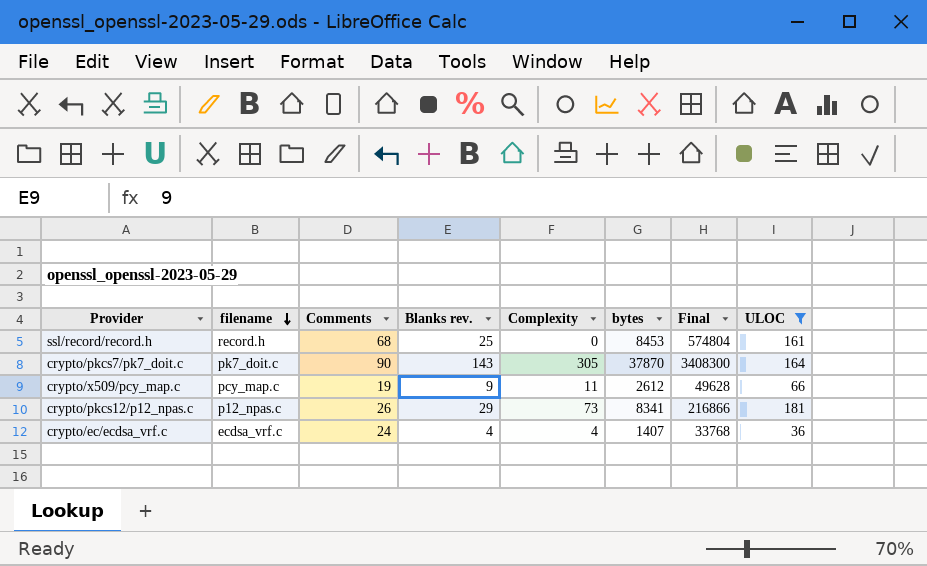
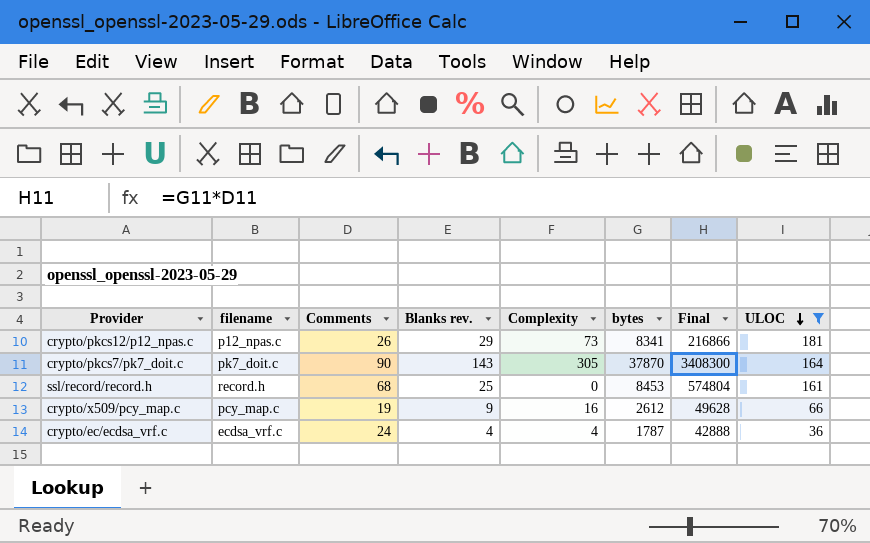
row order: filename descending -> ULOC descending
crypto/x509/pcy_map.c | Complexity: 11 -> 16
crypto/ec/ecdsa_vrf.c | bytes: 1407 -> 1787
crypto/ec/ecdsa_vrf.c | Final: 33768 -> 42888

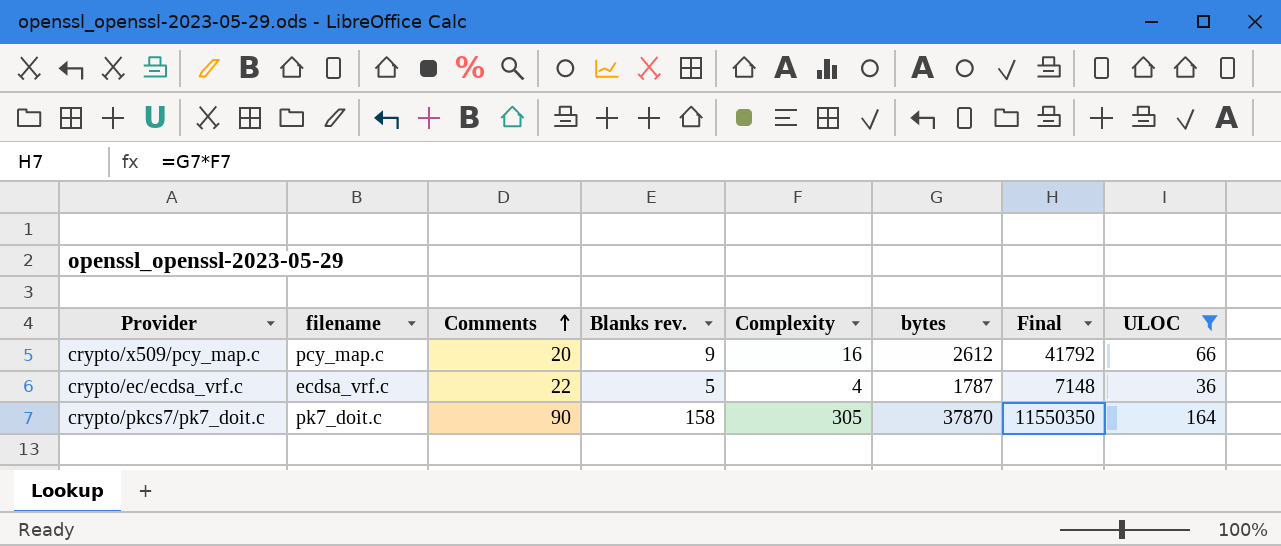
row order: ULOC descending -> Comments ascending
column Final | formula: [Comments] * [bytes] -> [Complexity] * [bytes]
row crypto/pkcs12/p12_npas.c: p12_npas.c | 26 | 29 | 73 | 8341 | 216866 | 181 -> none
row ssl/record/record.h: record.h | 68 | 25 | 0 | 8453 | 574804 | 161 -> none
crypto/x509/pcy_map.c | Comments: 19 -> 20
crypto/ec/ecdsa_vrf.c | Comments: 24 -> 22
crypto/ec/ecdsa_vrf.c | Blanks rev.: 4 -> 5
crypto/pkcs7/pk7_doit.c | Blanks rev.: 143 -> 158

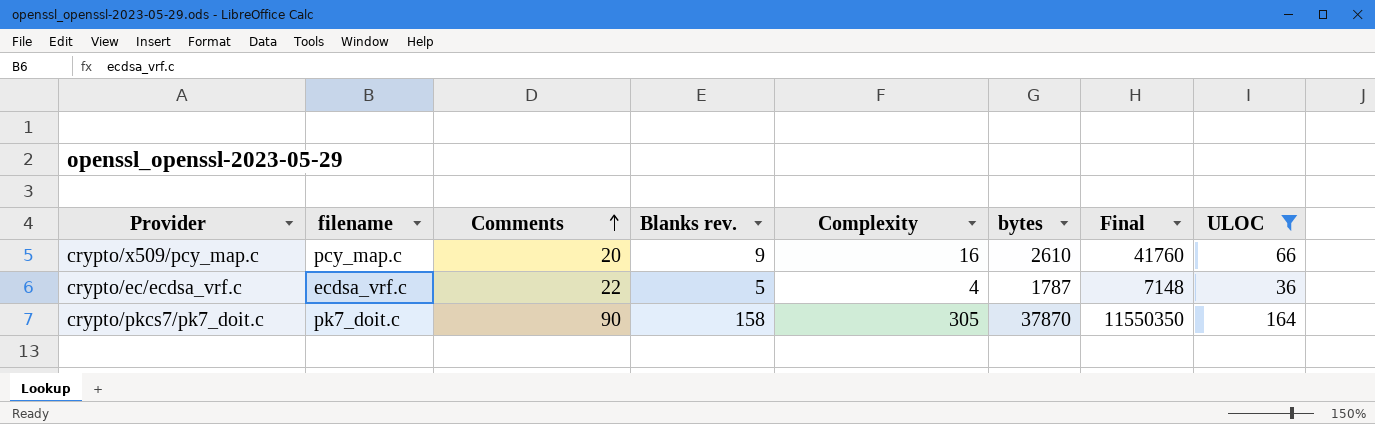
crypto/x509/pcy_map.c | bytes: 2612 -> 2610
crypto/x509/pcy_map.c | Final: 41792 -> 41760

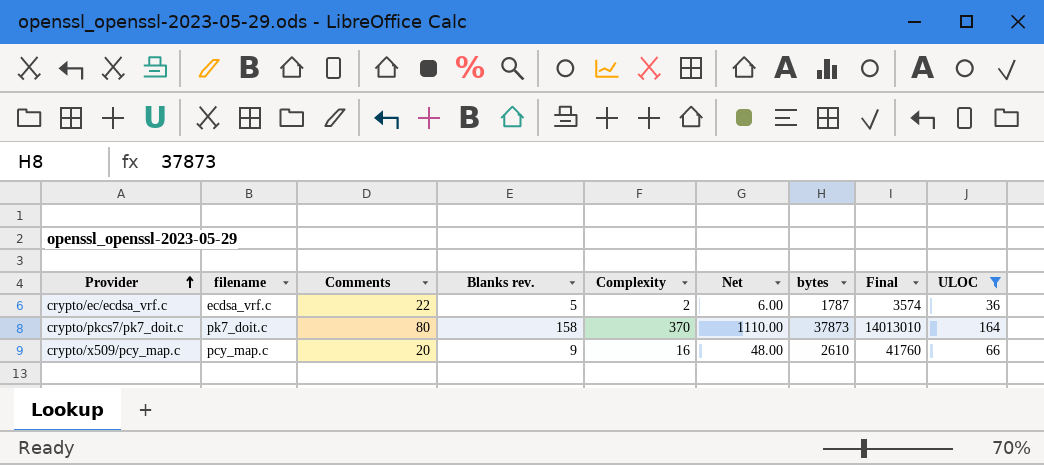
row order: Comments ascending -> Provider ascending
column Net | formula: none -> [Complexity] * 3
crypto/ec/ecdsa_vrf.c | Complexity: 4 -> 2
crypto/ec/ecdsa_vrf.c | Final: 7148 -> 3574
crypto/pkcs7/pk7_doit.c | Comments: 90 -> 80
crypto/pkcs7/pk7_doit.c | Complexity: 305 -> 370
crypto/pkcs7/pk7_doit.c | bytes: 37870 -> 37873
crypto/pkcs7/pk7_doit.c | Final: 11550350 -> 14013010

